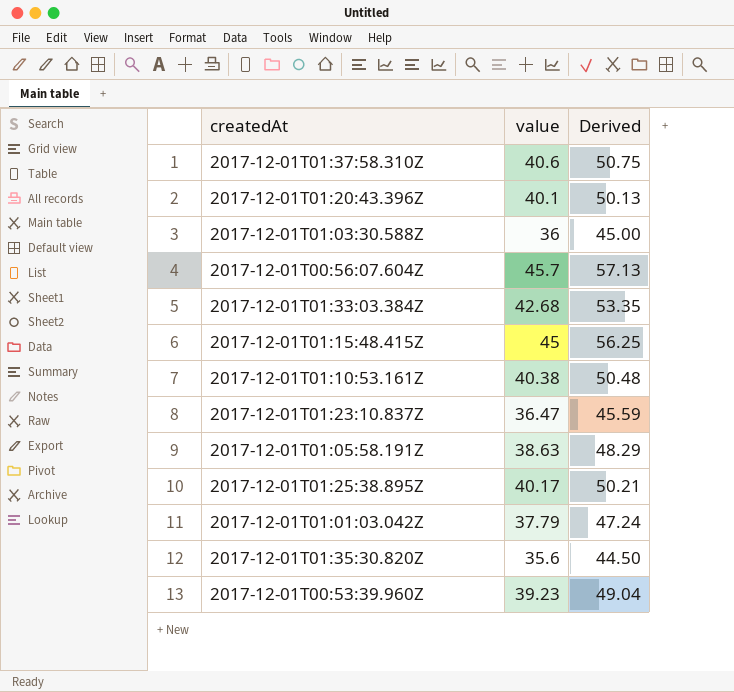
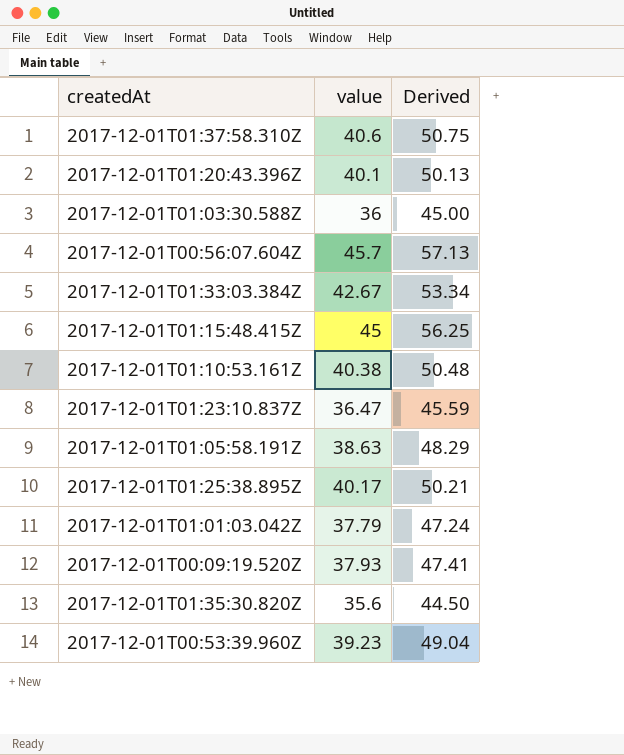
2017-12-01T01:33:03.384Z | value: 42.68 -> 42.67
2017-12-01T01:33:03.384Z | Derived: 53.35 -> 53.34
row 2017-12-01T00:09:19.520Z: none -> 37.93 | 47.41

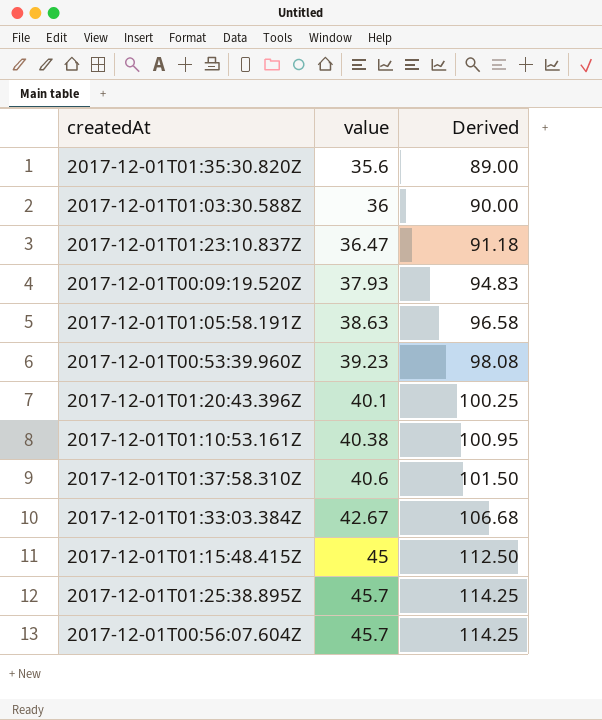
row order: none -> value ascending
column Derived | formula: [value] * 1.25 -> [value] * 2.5
row 2017-12-01T01:01:03.042Z: 37.79 | 47.24 -> none
2017-12-01T01:25:38.895Z | value: 40.17 -> 45.7

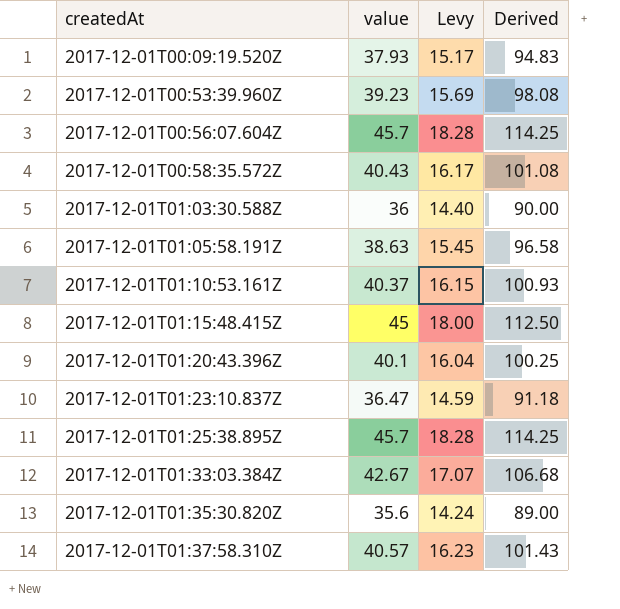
row order: value ascending -> createdAt ascending
column Levy | formula: none -> [value] * 0.4
row 2017-12-01T00:58:35.572Z: none -> 40.43 | 16.17 | 101.08
2017-12-01T01:10:53.161Z | value: 40.38 -> 40.37
2017-12-01T01:10:53.161Z | Derived: 100.95 -> 100.93
2017-12-01T01:37:58.310Z | value: 40.6 -> 40.57
2017-12-01T01:37:58.310Z | Derived: 101.50 -> 101.43

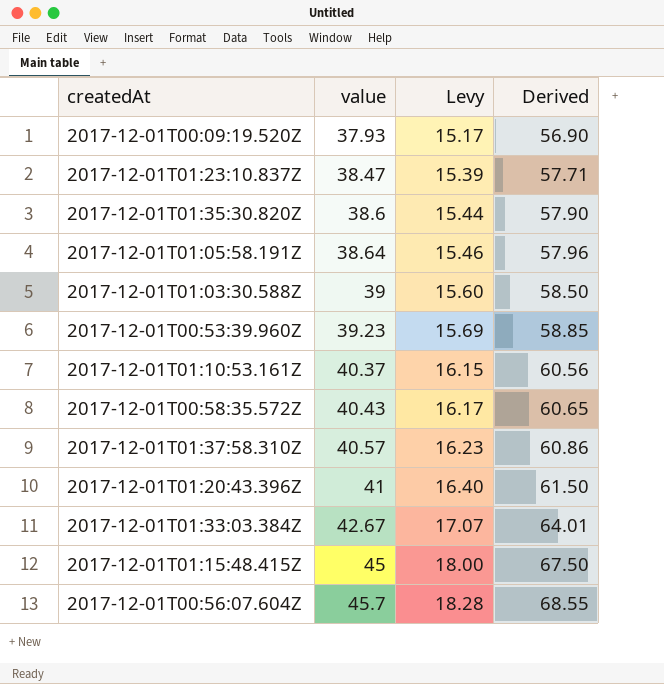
row order: createdAt ascending -> value ascending
column Derived | formula: [value] * 2.5 -> [value] * 1.5
row 2017-12-01T01:25:38.895Z: 45.7 | 18.28 | 114.25 -> none
2017-12-01T01:23:10.837Z | value: 36.47 -> 38.47
2017-12-01T01:23:10.837Z | Levy: 14.59 -> 15.39
2017-12-01T01:35:30.820Z | value: 35.6 -> 38.6
2017-12-01T01:35:30.820Z | Levy: 14.24 -> 15.44
2017-12-01T01:05:58.191Z | value: 38.63 -> 38.64
2017-12-01T01:05:58.191Z | Levy: 15.45 -> 15.46
2017-12-01T01:03:30.588Z | value: 36 -> 39
2017-12-01T01:03:30.588Z | Levy: 14.40 -> 15.60
2017-12-01T01:20:43.396Z | value: 40.1 -> 41
2017-12-01T01:20:43.396Z | Levy: 16.04 -> 16.40

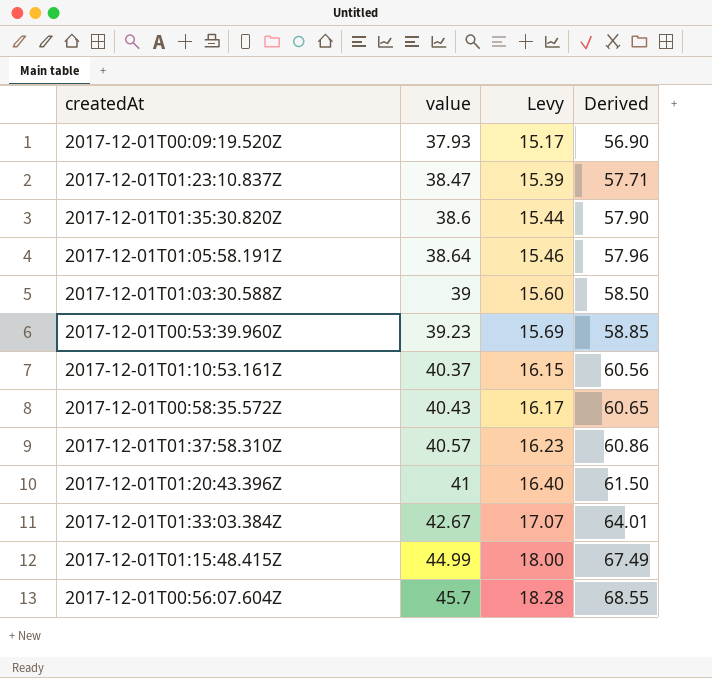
2017-12-01T01:15:48.415Z | value: 45 -> 44.99
2017-12-01T01:15:48.415Z | Derived: 67.50 -> 67.49

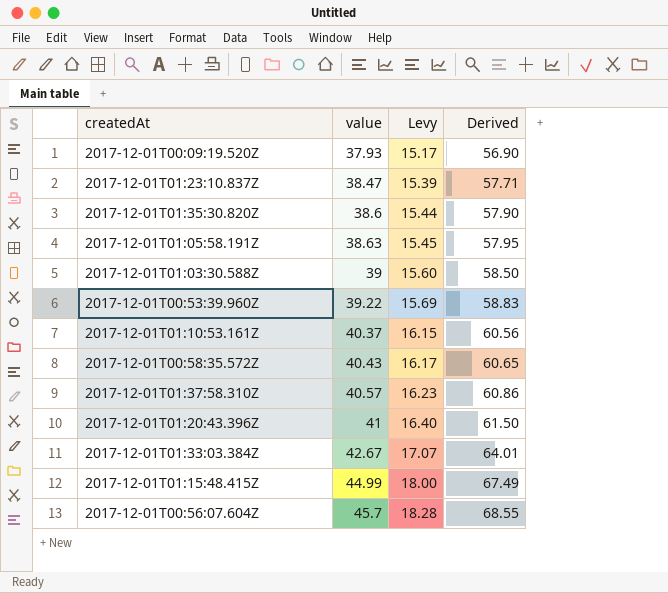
2017-12-01T01:05:58.191Z | value: 38.64 -> 38.63
2017-12-01T01:05:58.191Z | Levy: 15.46 -> 15.45
2017-12-01T01:05:58.191Z | Derived: 57.96 -> 57.95
2017-12-01T00:53:39.960Z | value: 39.23 -> 39.22
2017-12-01T00:53:39.960Z | Derived: 58.85 -> 58.83

